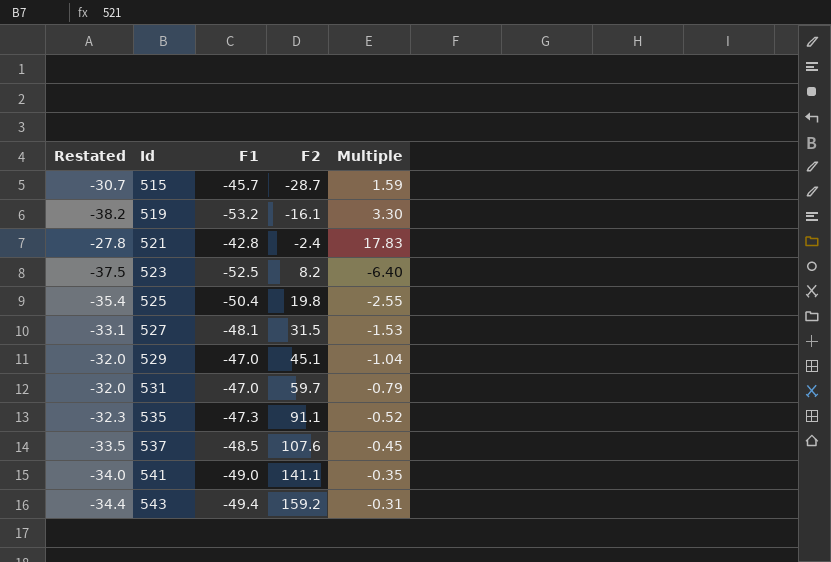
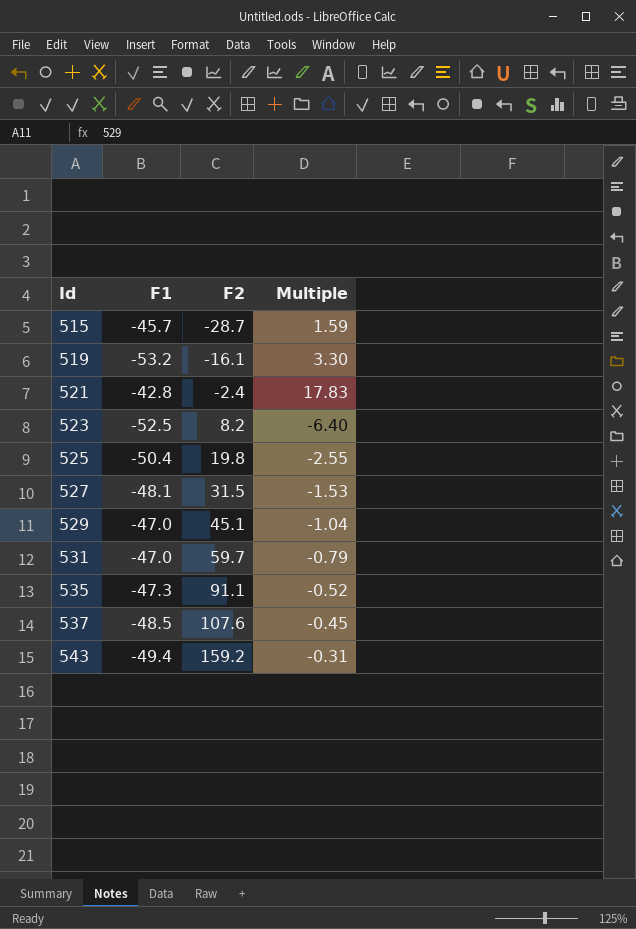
column Restated | formula: [F1] + 15 -> none
row 541: -34.0 | -49.0 | 141.1 | -0.35 -> none

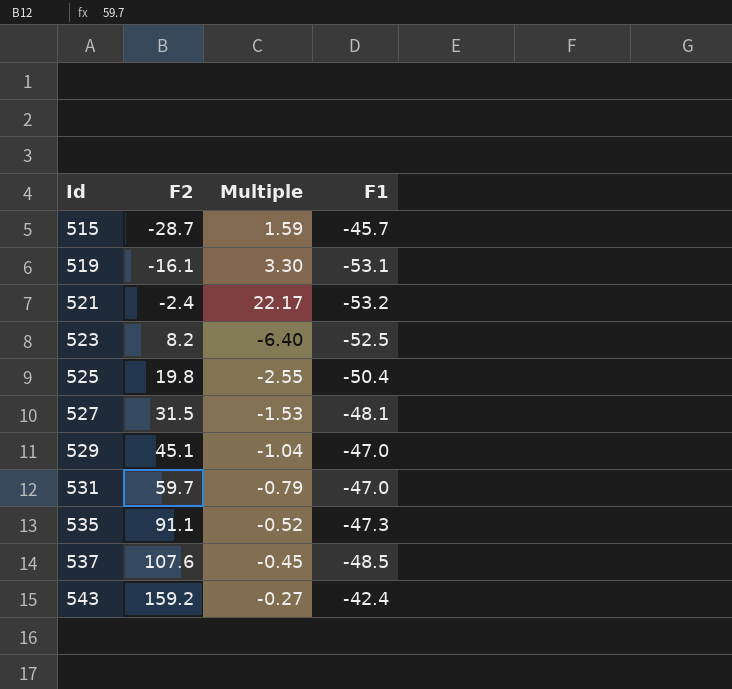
column F1 | position: 2 -> 4
519 | F1: -53.2 -> -53.1
521 | Multiple: 17.83 -> 22.17
521 | F1: -42.8 -> -53.2
543 | Multiple: -0.31 -> -0.27
543 | F1: -49.4 -> -42.4

